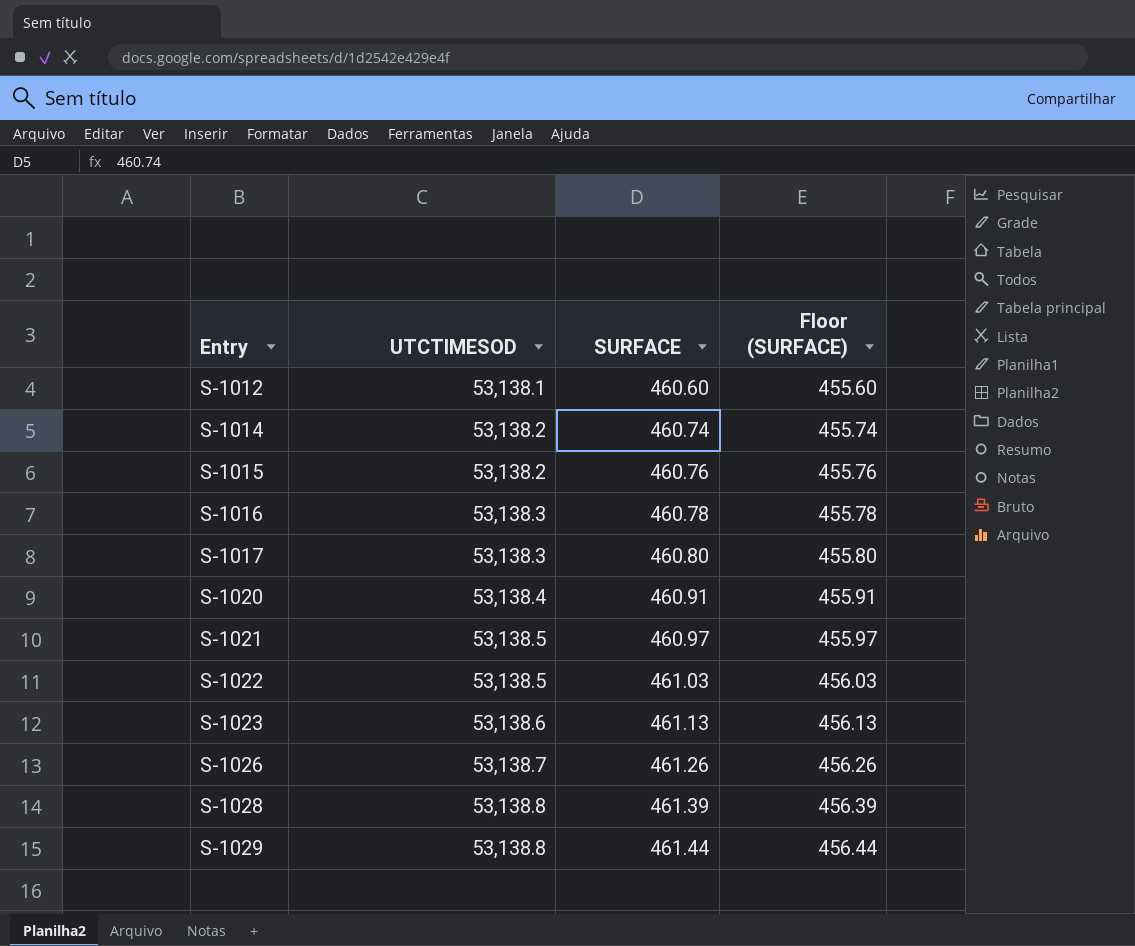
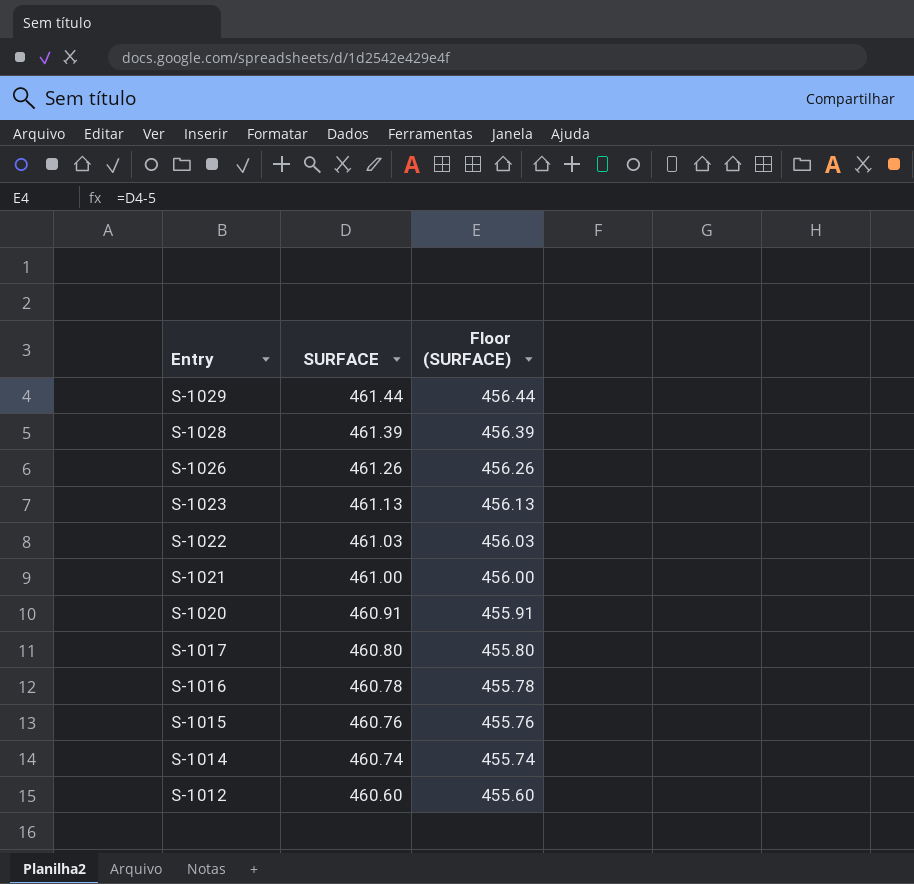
row order: Entry ascending -> Entry descending
column UTCTIMESOD | position: 2 -> none
S-1021 | SURFACE: 460.97 -> 461.00
S-1021 | Floor (SURFACE): 455.97 -> 456.00

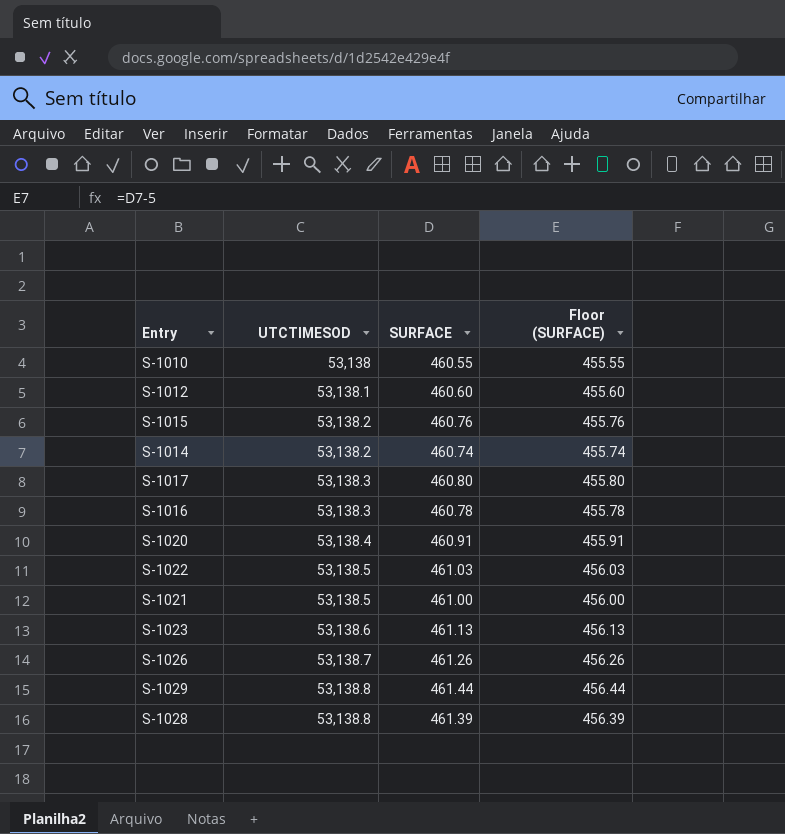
row order: Entry descending -> UTCTIMESOD ascending
column UTCTIMESOD | position: none -> 2
row S-1010: none -> 53,138 | 460.55 | 455.55

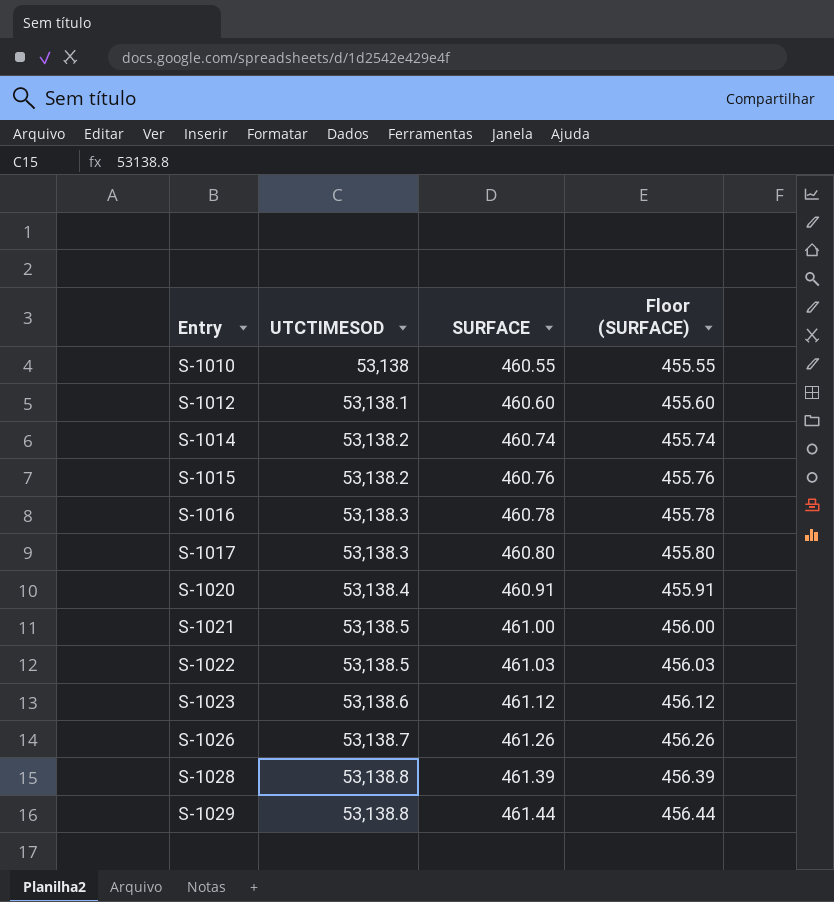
row order: UTCTIMESOD ascending -> Entry ascending
S-1023 | SURFACE: 461.13 -> 461.12
S-1023 | Floor (SURFACE): 456.13 -> 456.12

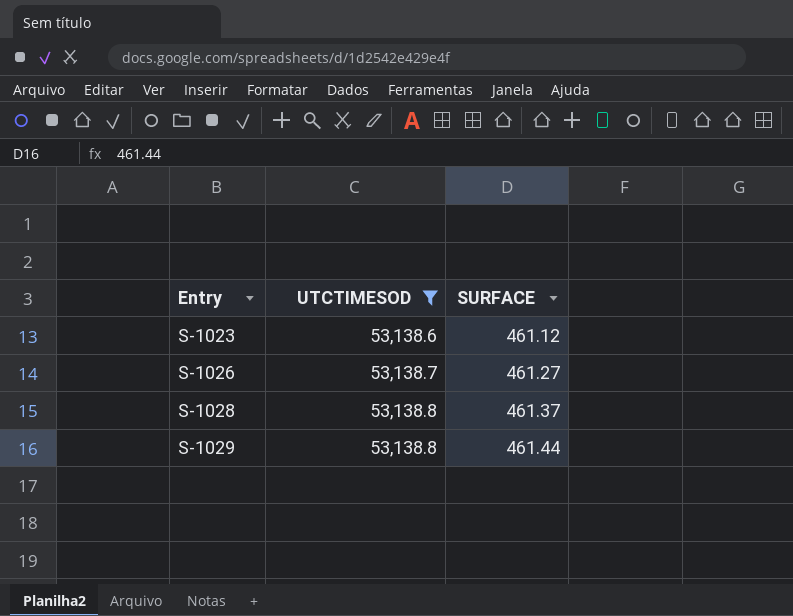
filter: none -> UTCTIMESOD >= 53,138.6
column Floor (SURFACE) | formula: [SURFACE] - 5 -> none
S-1026 | SURFACE: 461.26 -> 461.27
S-1028 | SURFACE: 461.39 -> 461.37

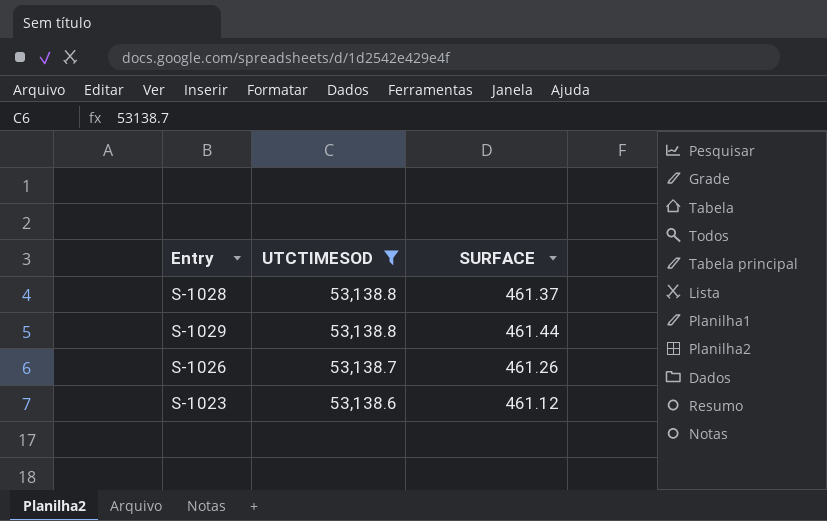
row order: Entry ascending -> UTCTIMESOD descending
S-1026 | SURFACE: 461.27 -> 461.26

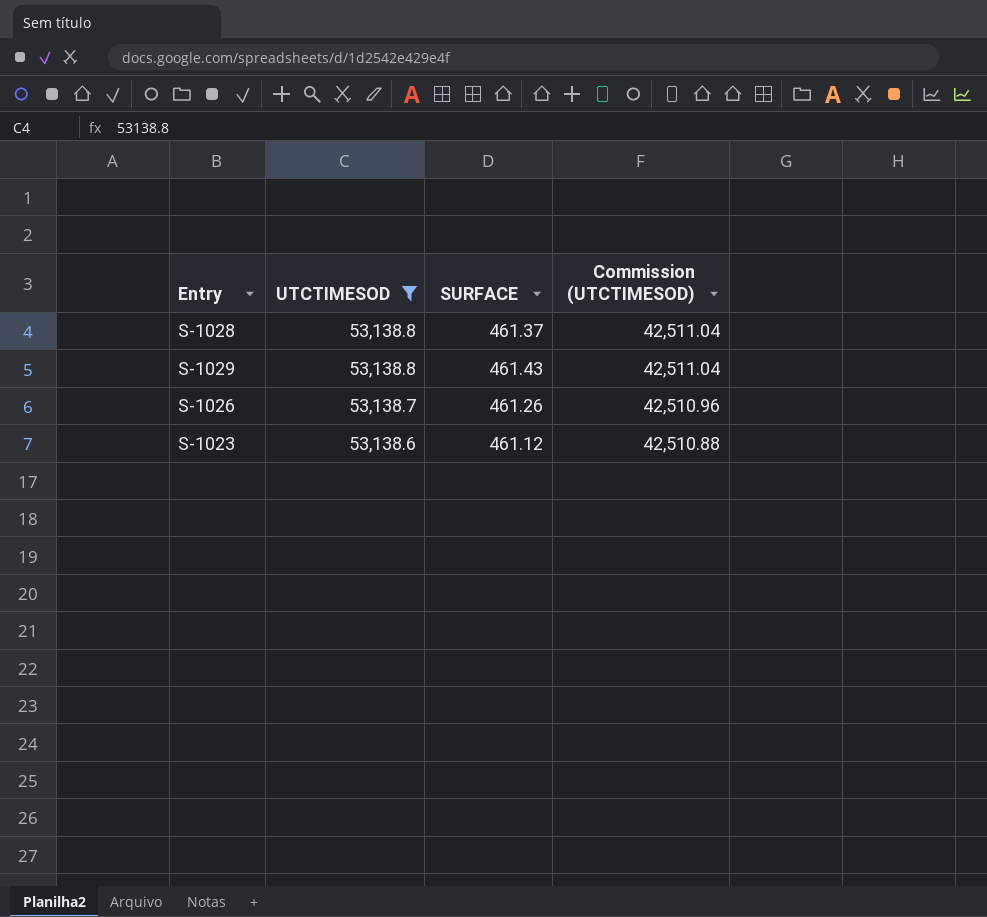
column Commission (UTCTIMESOD) | formula: none -> [UTCTIMESOD] * 0.8
S-1029 | SURFACE: 461.44 -> 461.43

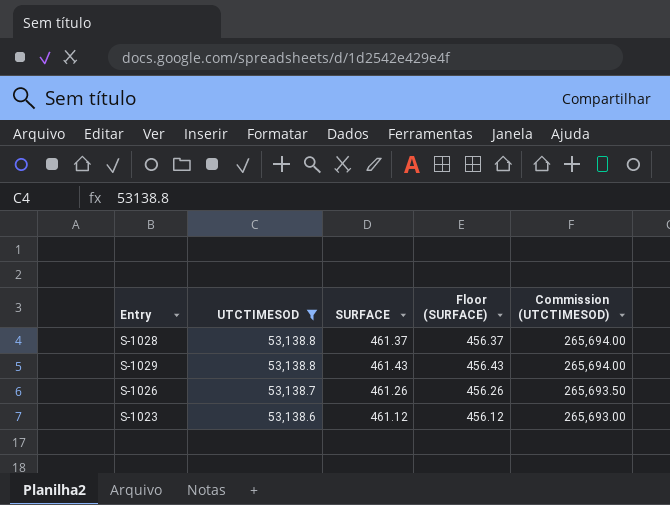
column Floor (SURFACE) | formula: none -> [SURFACE] - 5
column Commission (UTCTIMESOD) | formula: [UTCTIMESOD] * 0.8 -> [UTCTIMESOD] * 5

